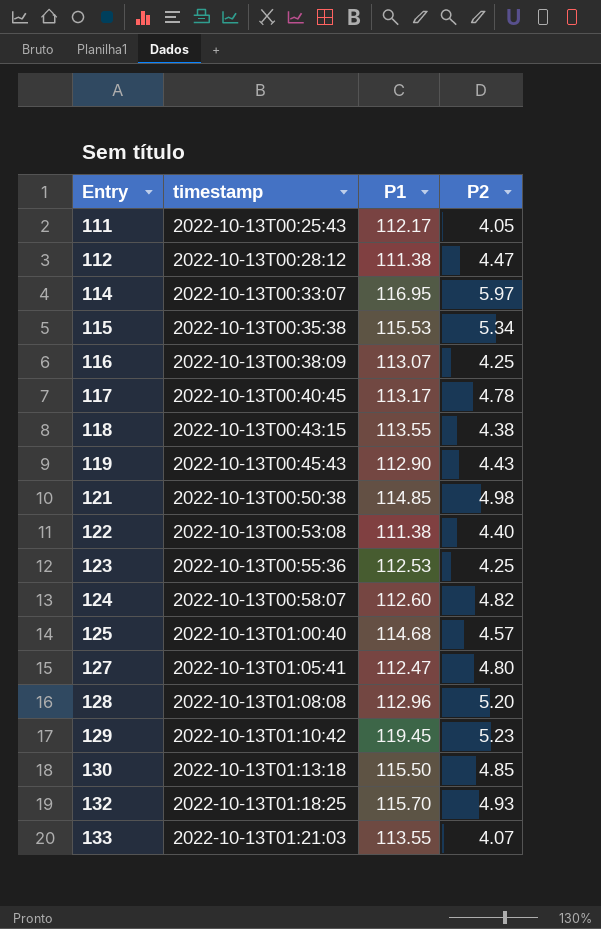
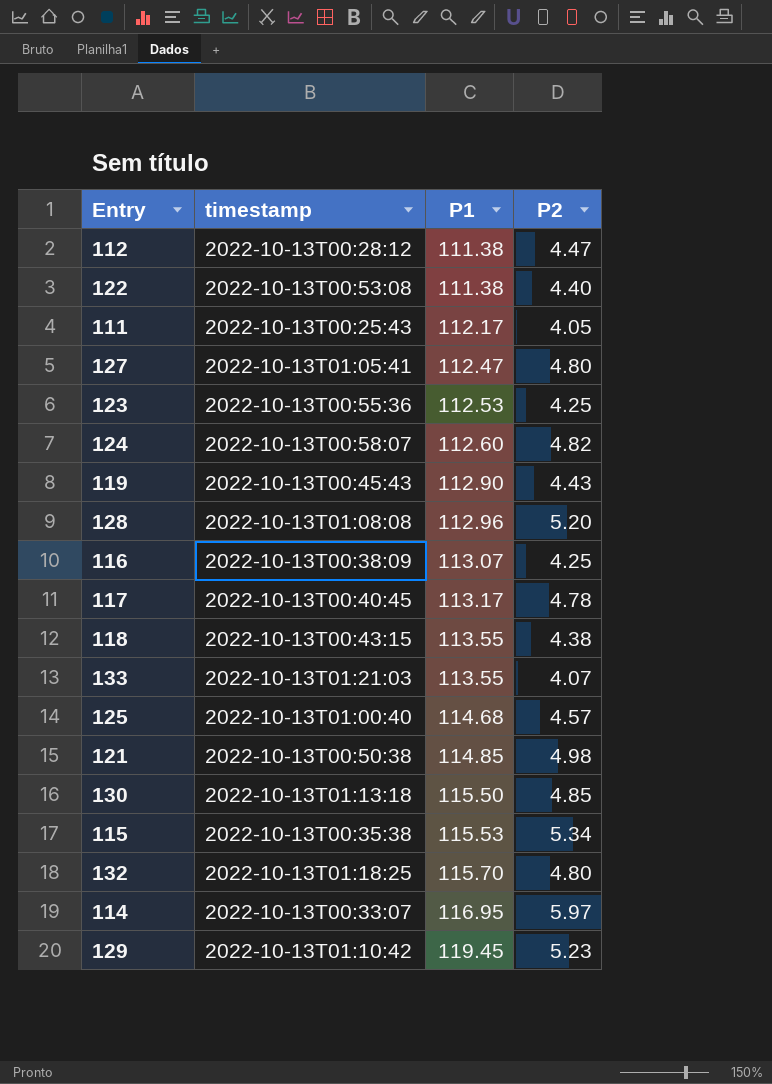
row order: Entry ascending -> P1 ascending
132 | P2: 4.93 -> 4.80

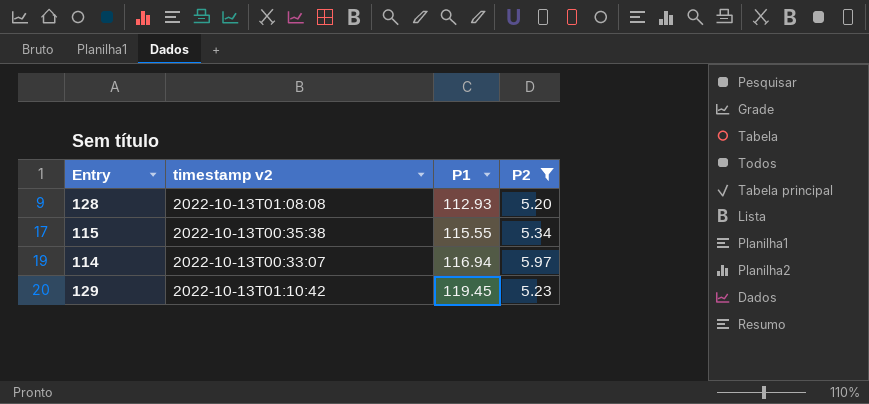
filter: none -> P2 >= 5.20
column name: timestamp -> timestamp v2
128 | P1: 112.96 -> 112.93
115 | P1: 115.53 -> 115.55
114 | P1: 116.95 -> 116.94

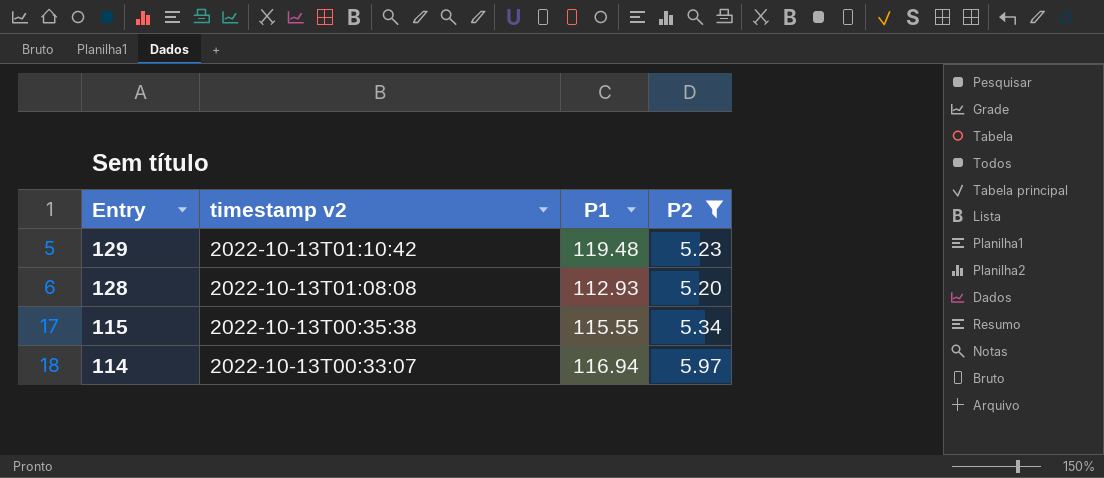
row order: P1 ascending -> Entry descending
129 | P1: 119.45 -> 119.48

